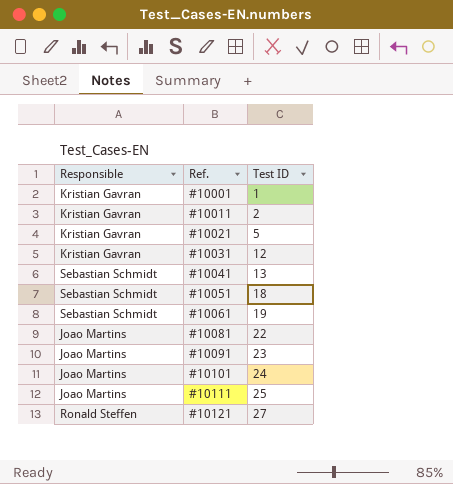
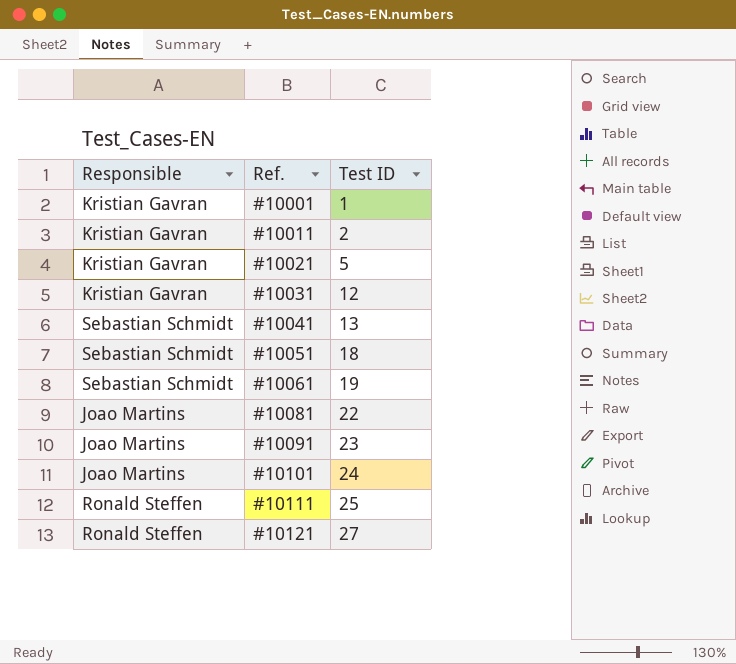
#10111 | Responsible: Joao Martins -> Ronald Steffen

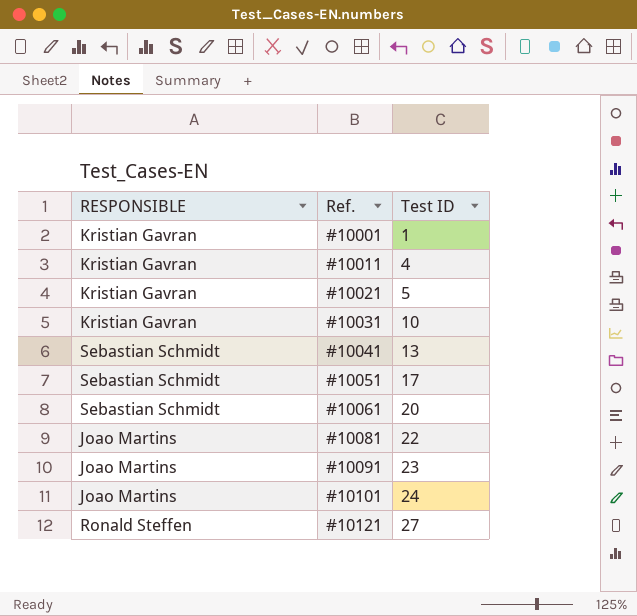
column name: Responsible -> RESPONSIBLE
row #10111: Ronald Steffen | 25 -> none
#10011 | Test ID: 2 -> 4
#10031 | Test ID: 12 -> 10
#10051 | Test ID: 18 -> 17
#10061 | Test ID: 19 -> 20

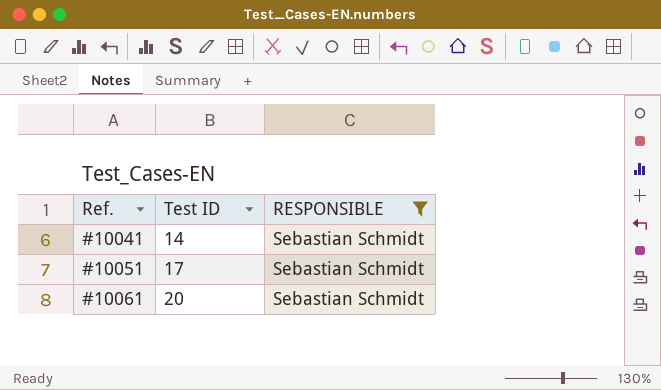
filter: none -> RESPONSIBLE = Sebastian Schmidt
column RESPONSIBLE | position: 1 -> 3
#10041 | Test ID: 13 -> 14

